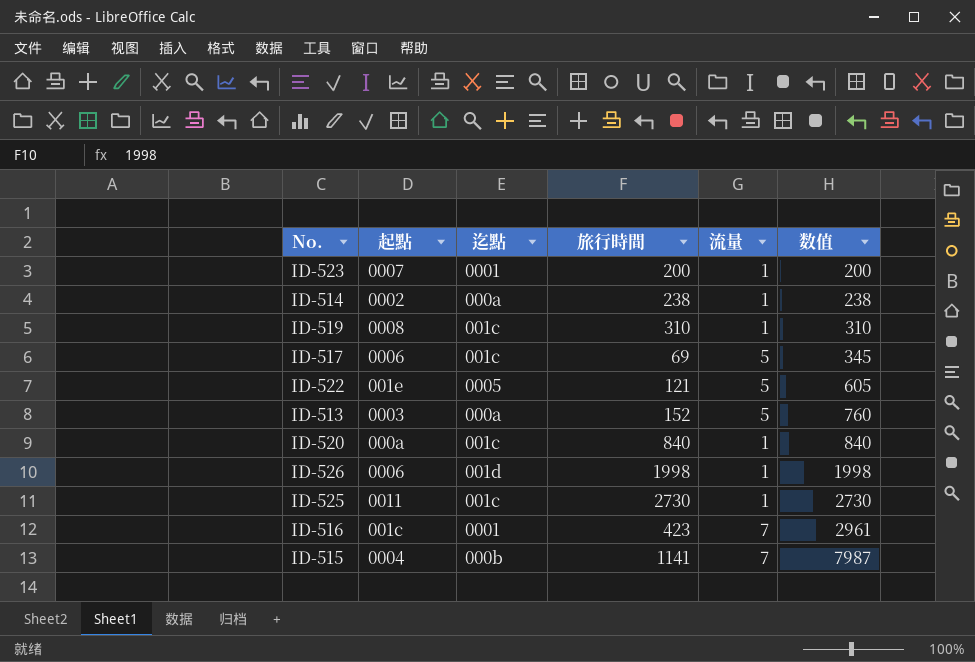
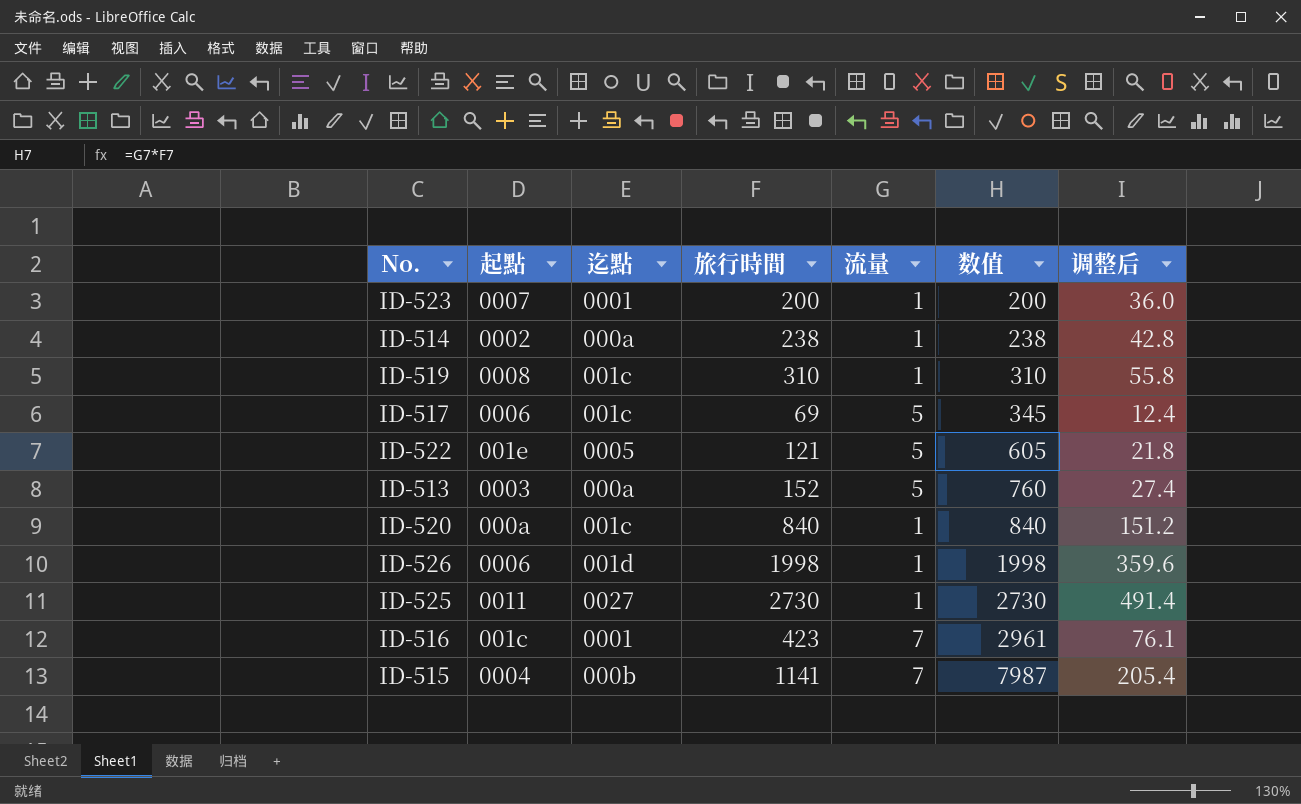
column 调整后 | formula: none -> [旅行時間] * 0.18
ID-525 | 迄點: 001c -> 0027

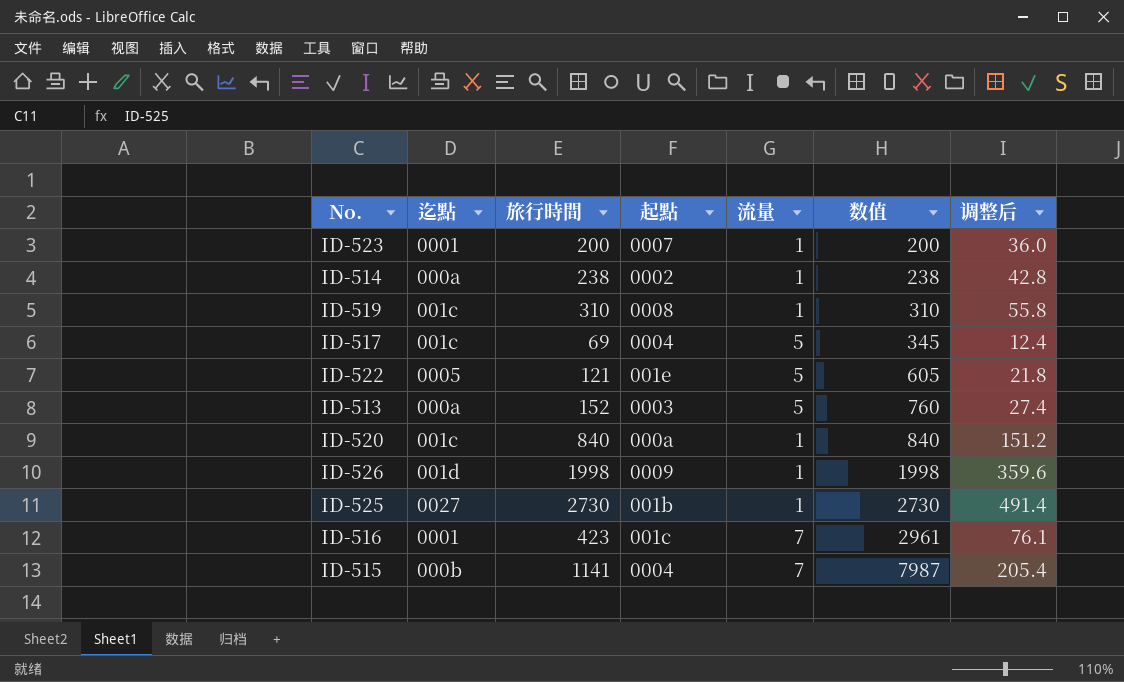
column 起點 | position: 2 -> 4
ID-517 | 起點: 0006 -> 0004
ID-526 | 起點: 0006 -> 0009
ID-525 | 起點: 0011 -> 001b

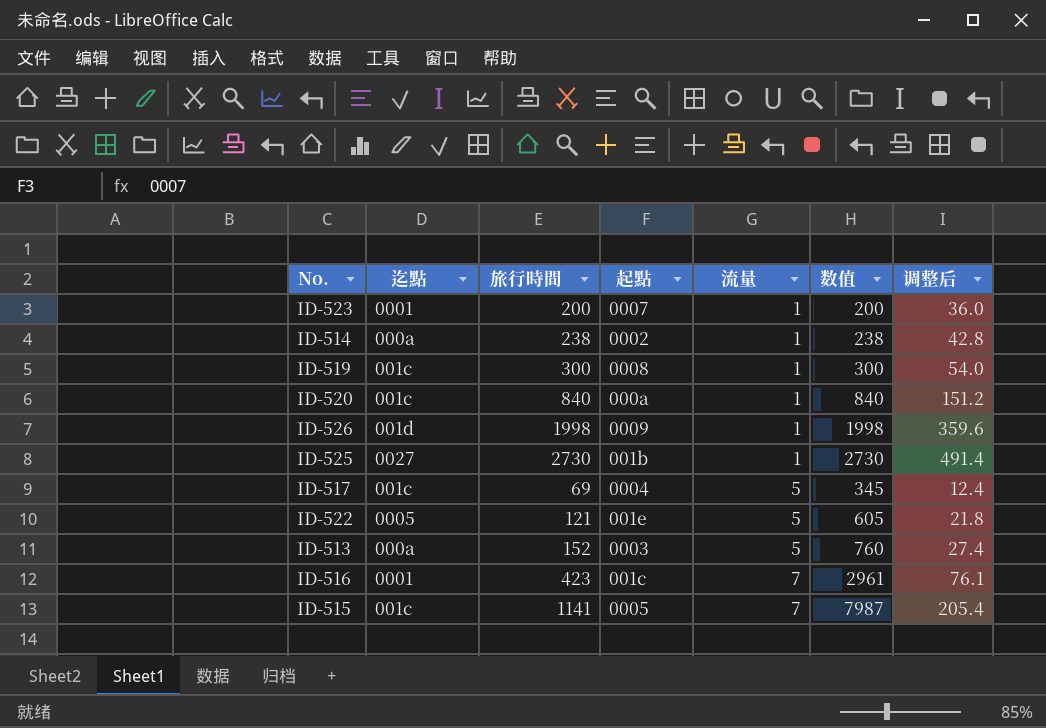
row order: 数值 ascending -> 流量 ascending
ID-519 | 旅行時間: 310 -> 300
ID-519 | 数值: 310 -> 300
ID-519 | 调整后: 55.8 -> 54.0
ID-515 | 迄點: 000b -> 001c
ID-515 | 起點: 0004 -> 0005

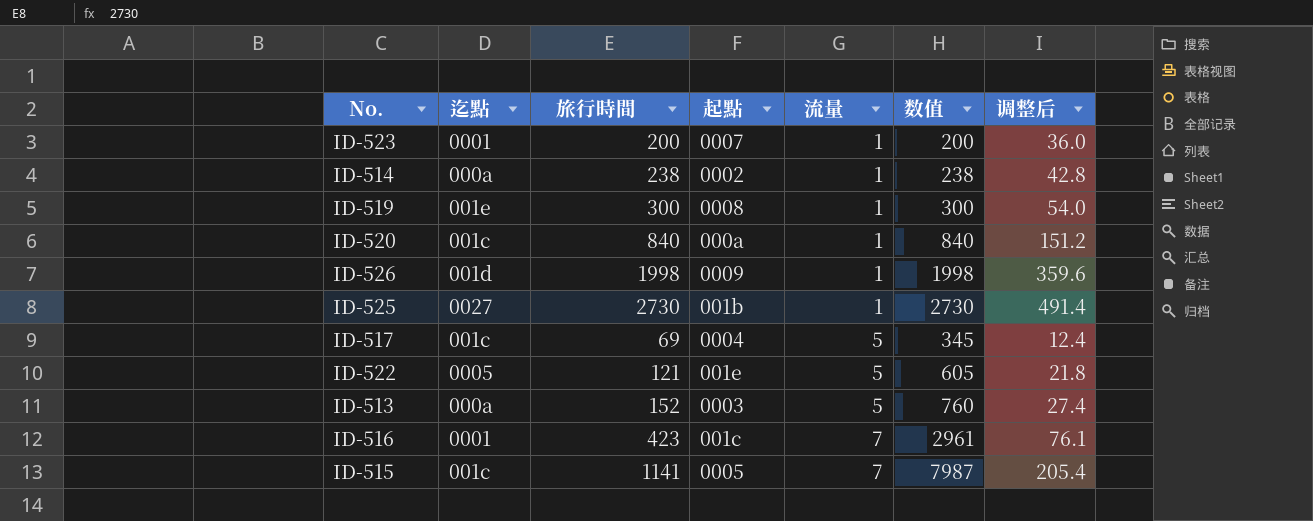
ID-519 | 迄點: 001c -> 001e

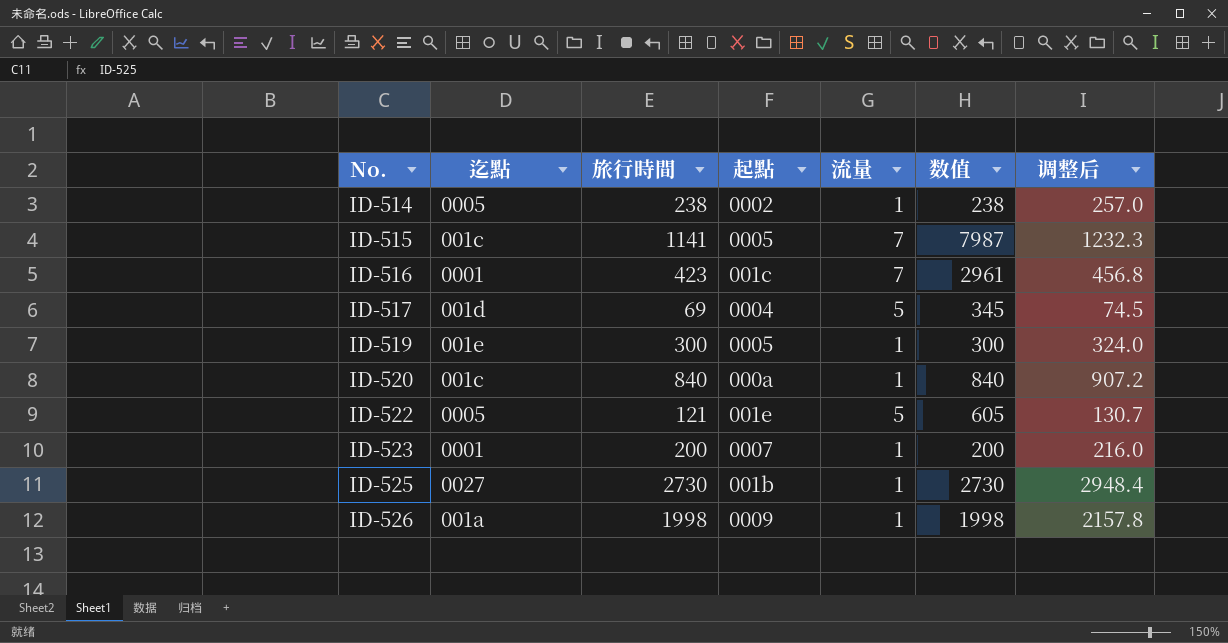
row order: 流量 ascending -> No. ascending
column 调整后 | formula: [旅行時間] * 0.18 -> [旅行時間] * 1.08
row ID-513: 000a | 152 | 0003 | 5 | 760 | 27.4 -> none
ID-514 | 迄點: 000a -> 0005
ID-517 | 迄點: 001c -> 001d
ID-519 | 起點: 0008 -> 0005
ID-526 | 迄點: 001d -> 001a

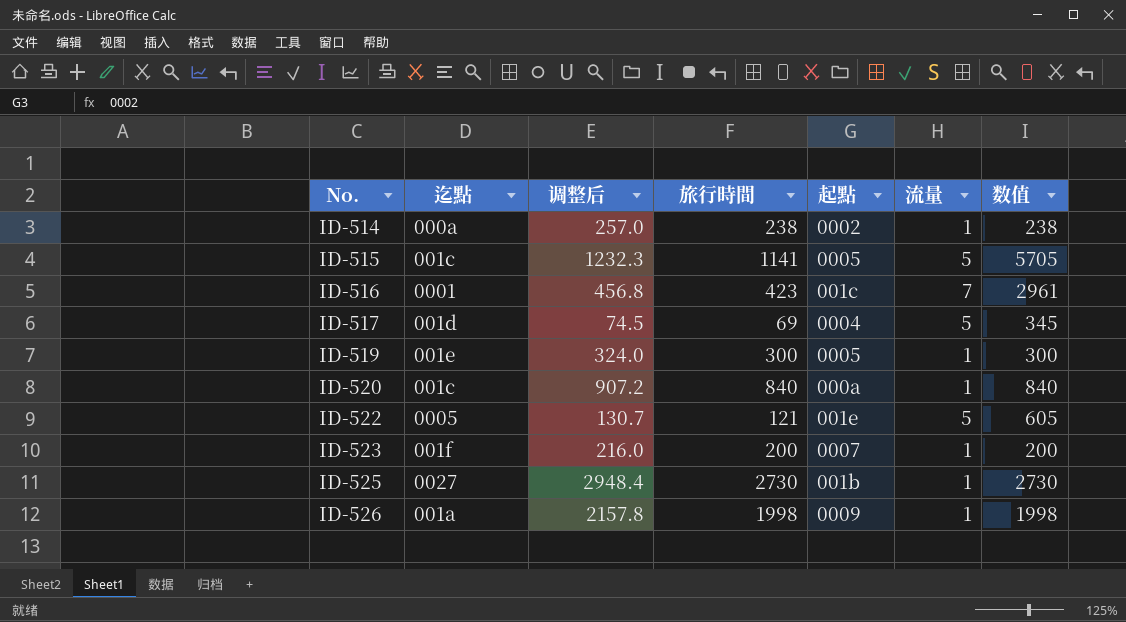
column 调整后 | position: 7 -> 3
ID-514 | 迄點: 0005 -> 000a
ID-515 | 流量: 7 -> 5
ID-515 | 数值: 7987 -> 5705
ID-523 | 迄點: 0001 -> 001f

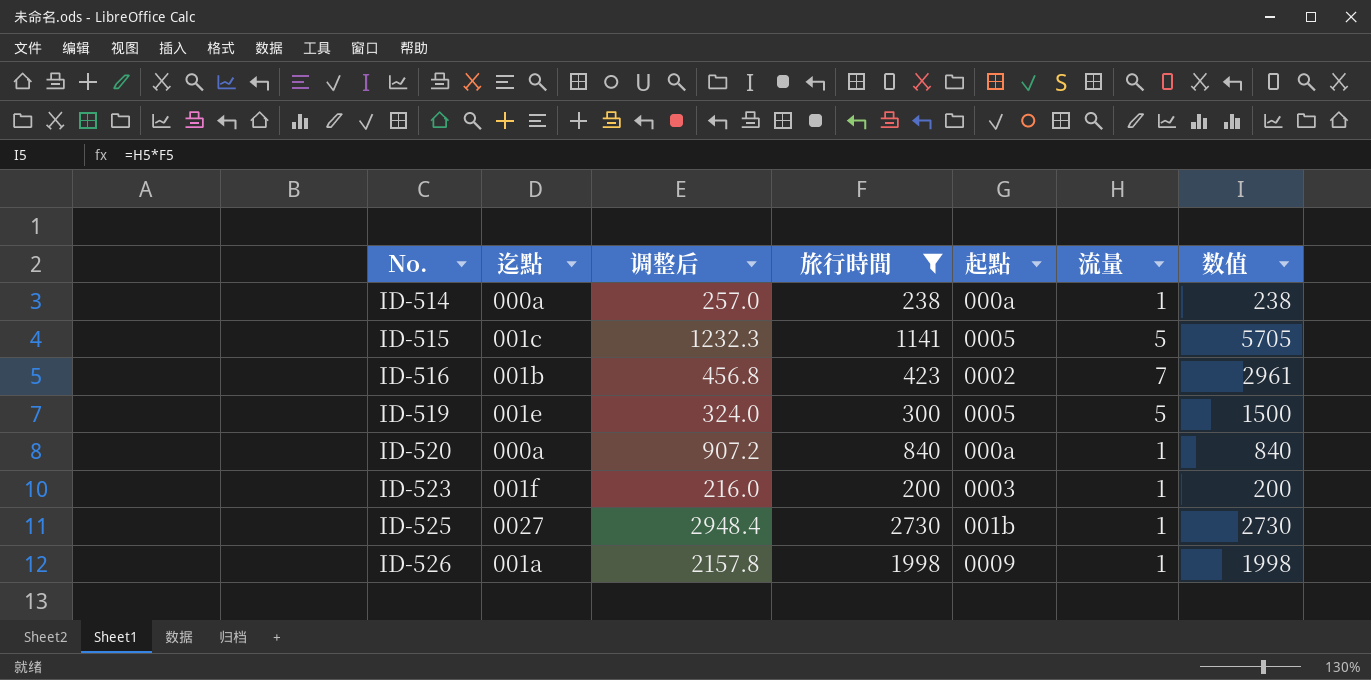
filter: none -> 旅行時間 >= 200
ID-514 | 起點: 0002 -> 000a
ID-516 | 迄點: 0001 -> 001b
ID-516 | 起點: 001c -> 0002
ID-519 | 流量: 1 -> 5
ID-519 | 数值: 300 -> 1500
ID-520 | 迄點: 001c -> 000a
ID-523 | 起點: 0007 -> 0003

